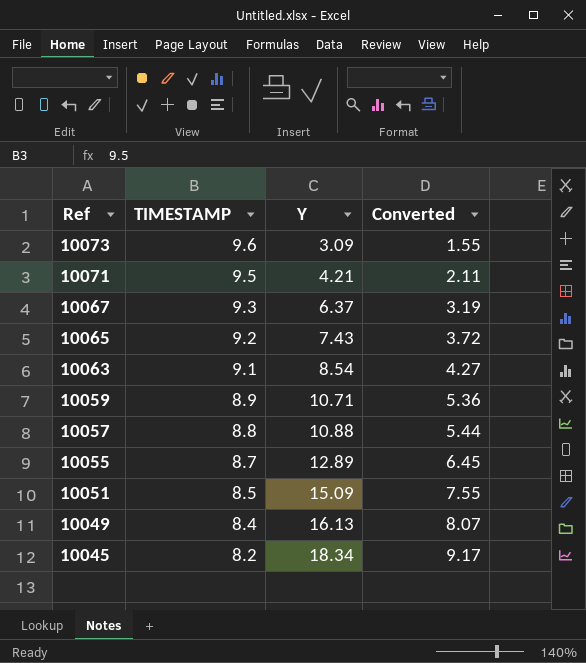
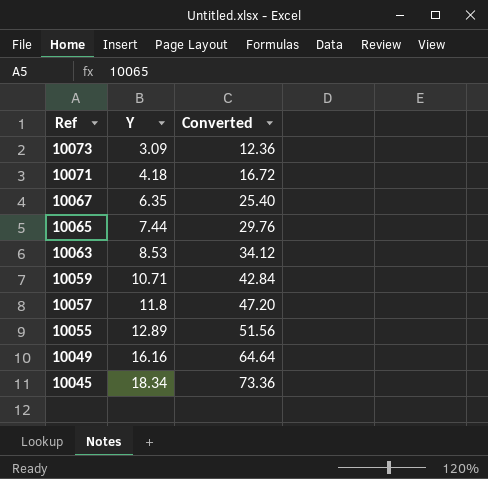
column TIMESTAMP | position: 2 -> none
column Converted | formula: [Y] * 0.5 -> [Y] * 4
row 10051: 8.5 | 15.09 | 7.55 -> none
10071 | Y: 4.21 -> 4.18
10067 | Y: 6.37 -> 6.35
10065 | Y: 7.43 -> 7.44
10063 | Y: 8.54 -> 8.53
10057 | Y: 10.88 -> 11.8
10049 | Y: 16.13 -> 16.16

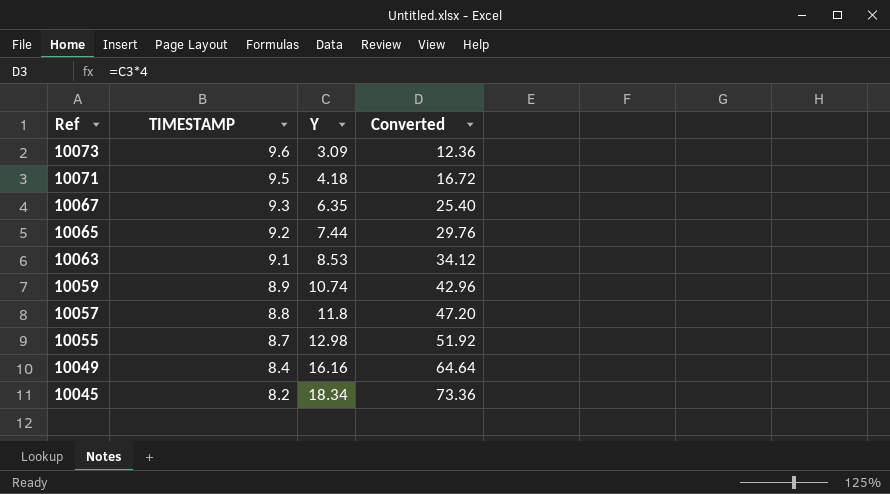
column TIMESTAMP | position: none -> 2
10059 | Y: 10.71 -> 10.74
10059 | Converted: 42.84 -> 42.96
10055 | Y: 12.89 -> 12.98
10055 | Converted: 51.56 -> 51.92

